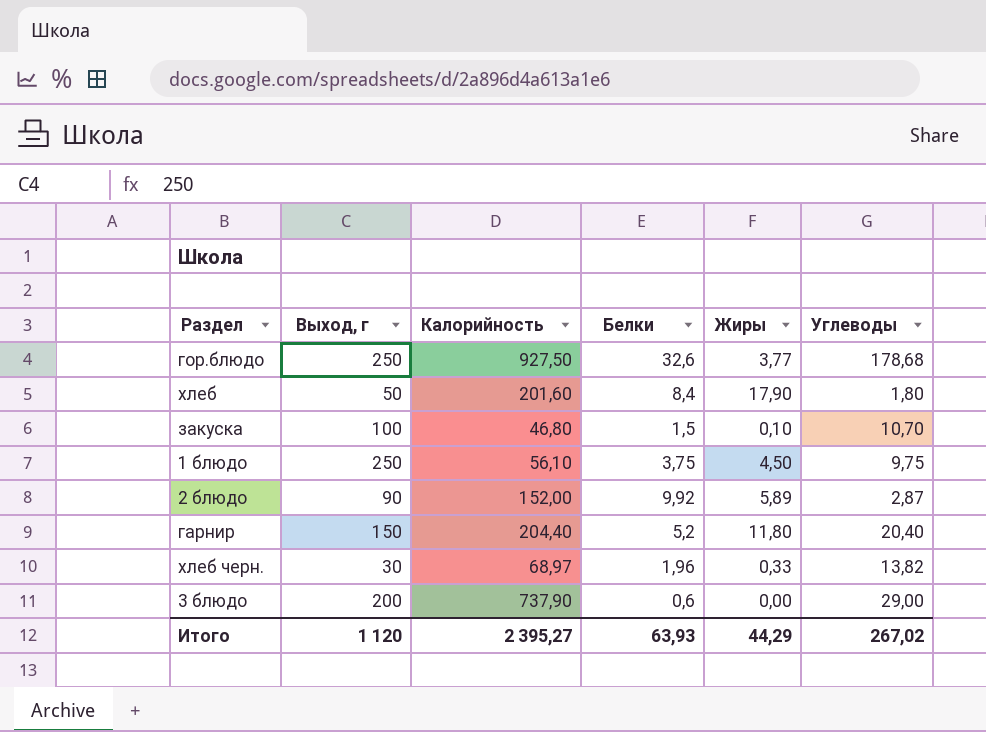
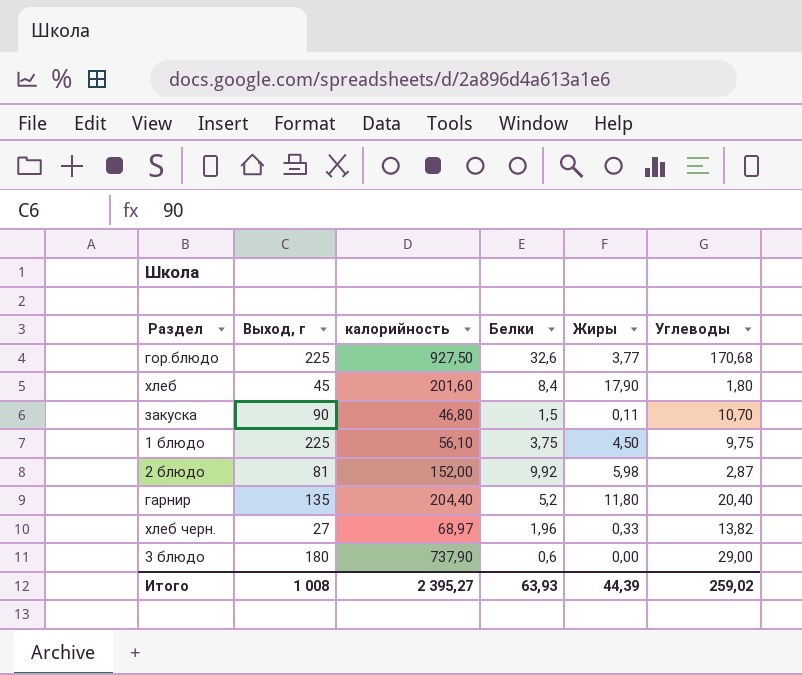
column name: Калорийность -> калорийность
гор.блюдо | Выход, г: 250 -> 225
гор.блюдо | Углеводы: 178,68 -> 170,68
хлеб | Выход, г: 50 -> 45
закуска | Выход, г: 100 -> 90
закуска | Жиры: 0,10 -> 0,11
1 блюдо | Выход, г: 250 -> 225
2 блюдо | Выход, г: 90 -> 81
2 блюдо | Жиры: 5,89 -> 5,98
гарнир | Выход, г: 150 -> 135
хлеб черн. | Выход, г: 30 -> 27
3 блюдо | Выход, г: 200 -> 180
Итого | Выход, г: 1 120 -> 1 008
Итого | Жиры: 44,29 -> 44,39
Итого | Углеводы: 267,02 -> 259,02

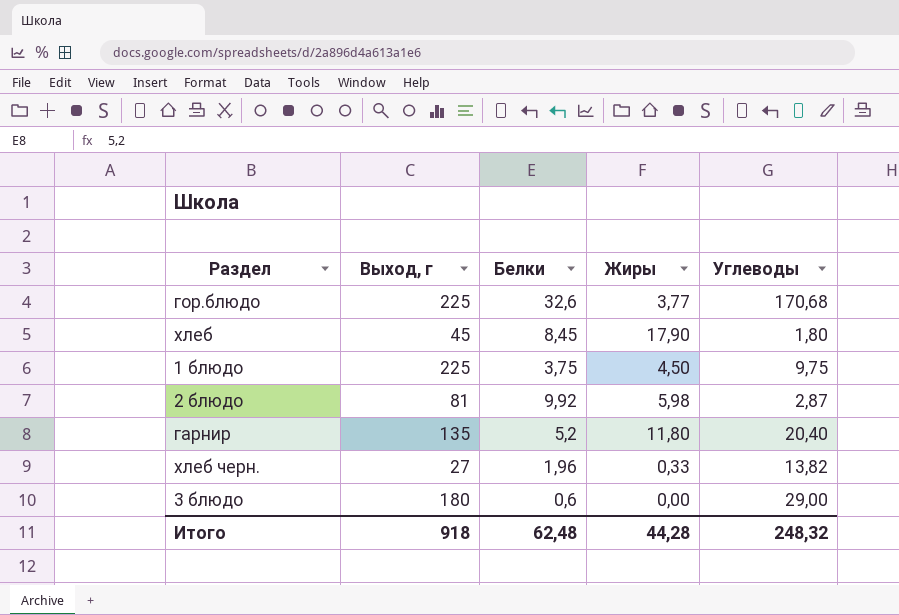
column калорийность | position: 3 -> none
row закуска: 90 | 46,80 | 1,5 | 0,11 | 10,70 -> none
хлеб | Белки: 8,4 -> 8,45
Итого | Выход, г: 1 008 -> 918
Итого | Белки: 63,93 -> 62,48
Итого | Жиры: 44,39 -> 44,28
Итого | Углеводы: 259,02 -> 248,32

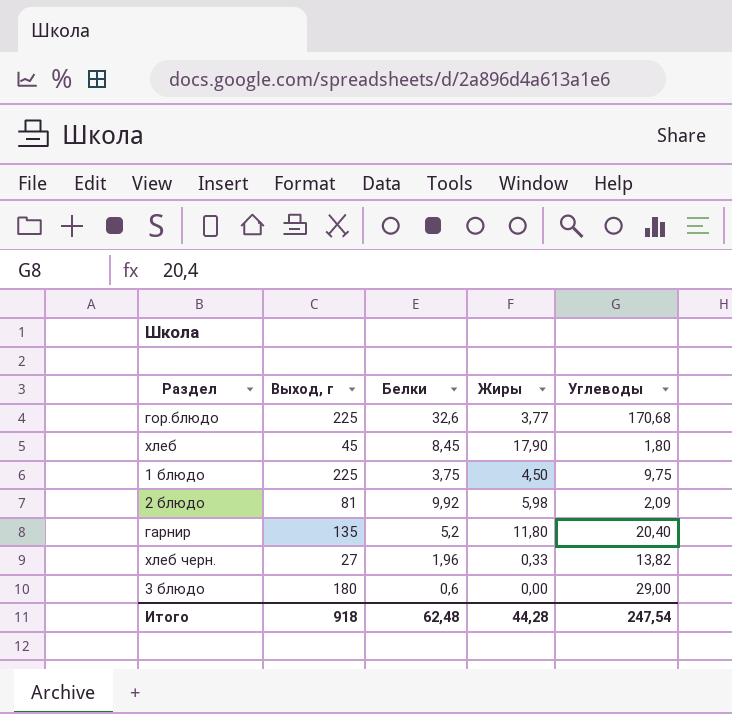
2 блюдо | Углеводы: 2,87 -> 2,09
Итого | Углеводы: 248,32 -> 247,54

